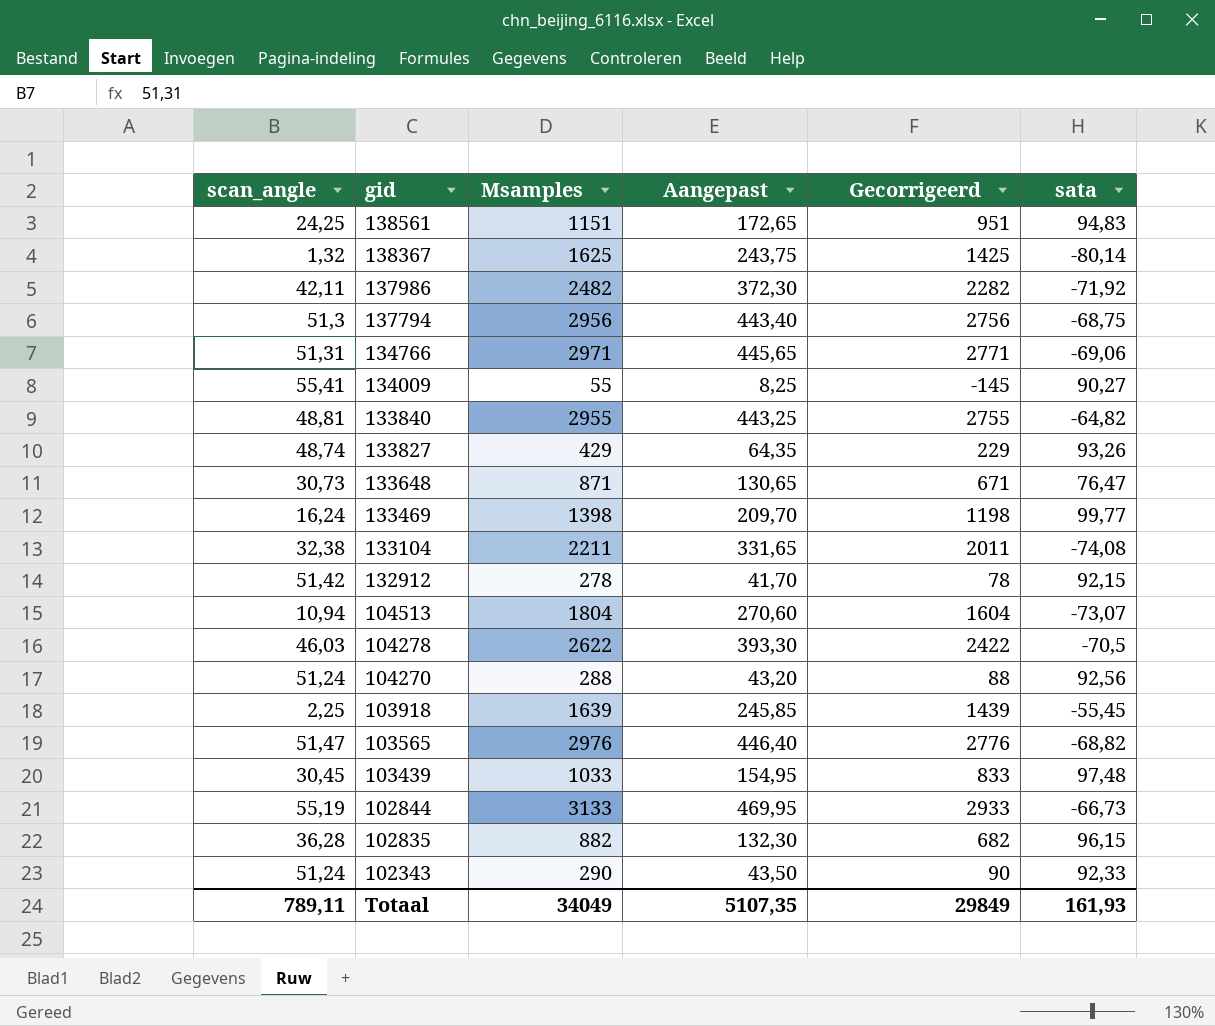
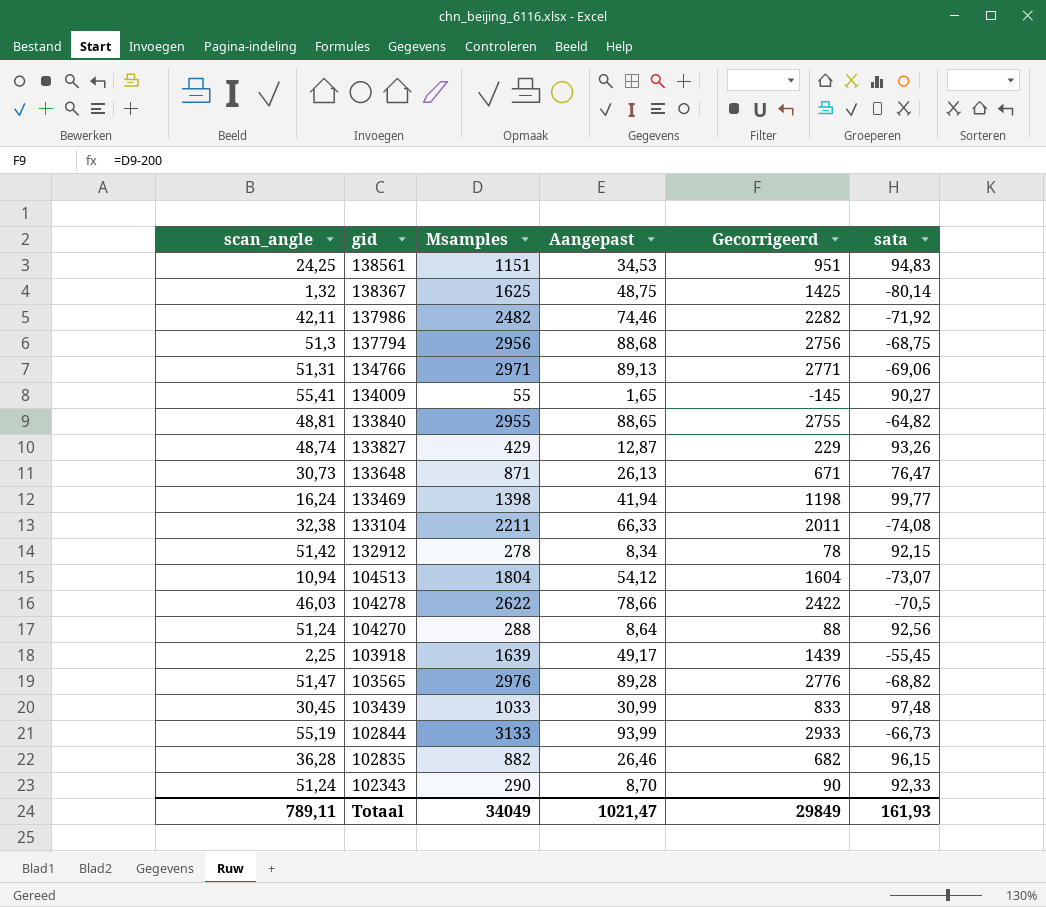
column Aangepast | formula: [Msamples] * 0,15 -> [Msamples] * 0,03
Totaal | Aangepast: 5107,35 -> 1021,47

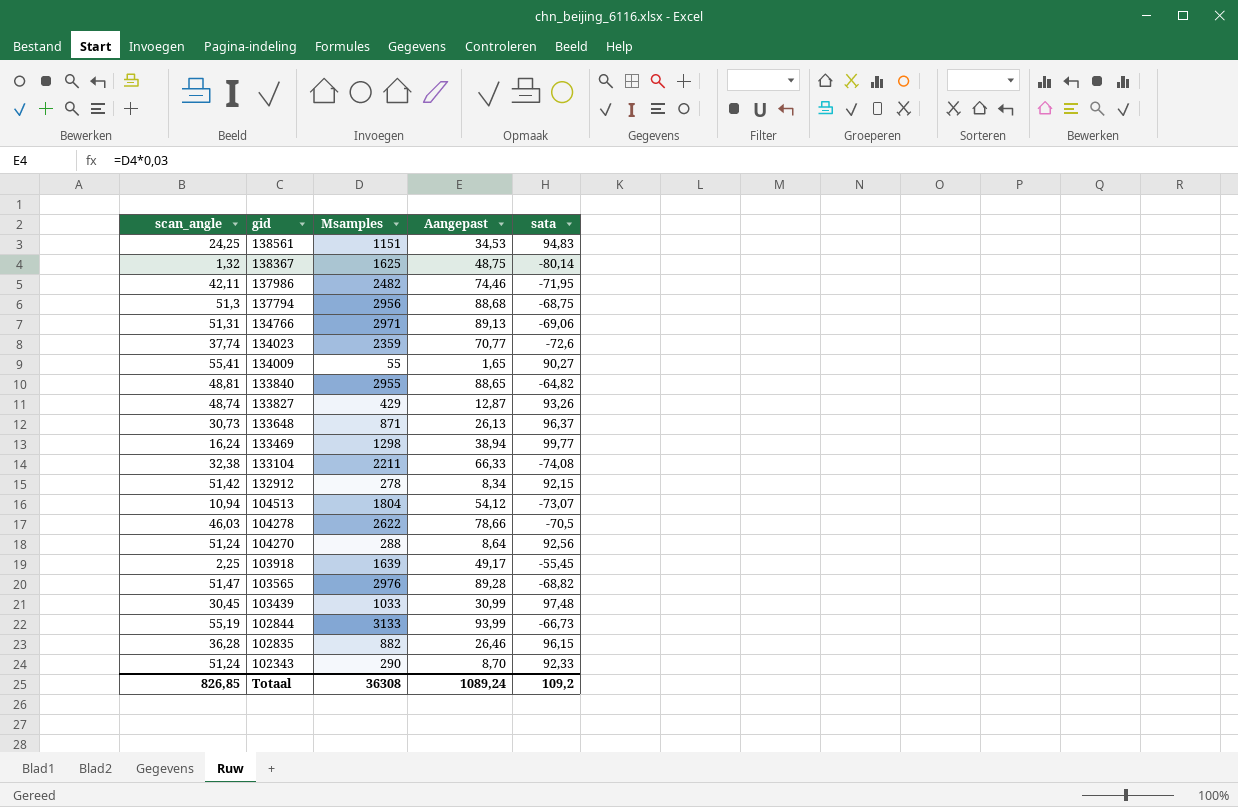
column Gecorrigeerd | formula: [Msamples] - 200 -> none
137986 | sata: -71,92 -> -71,95
row 134023: none -> 37,74 | 2359 | 70,77 | -72,6
133648 | sata: 76,47 -> 96,37
133469 | Msamples: 1398 -> 1298
133469 | Aangepast: 41,94 -> 38,94
Totaal | scan_angle: 789,11 -> 826,85
Totaal | Msamples: 34049 -> 36308
Totaal | Aangepast: 1021,47 -> 1089,24
Totaal | sata: 161,93 -> 109,2

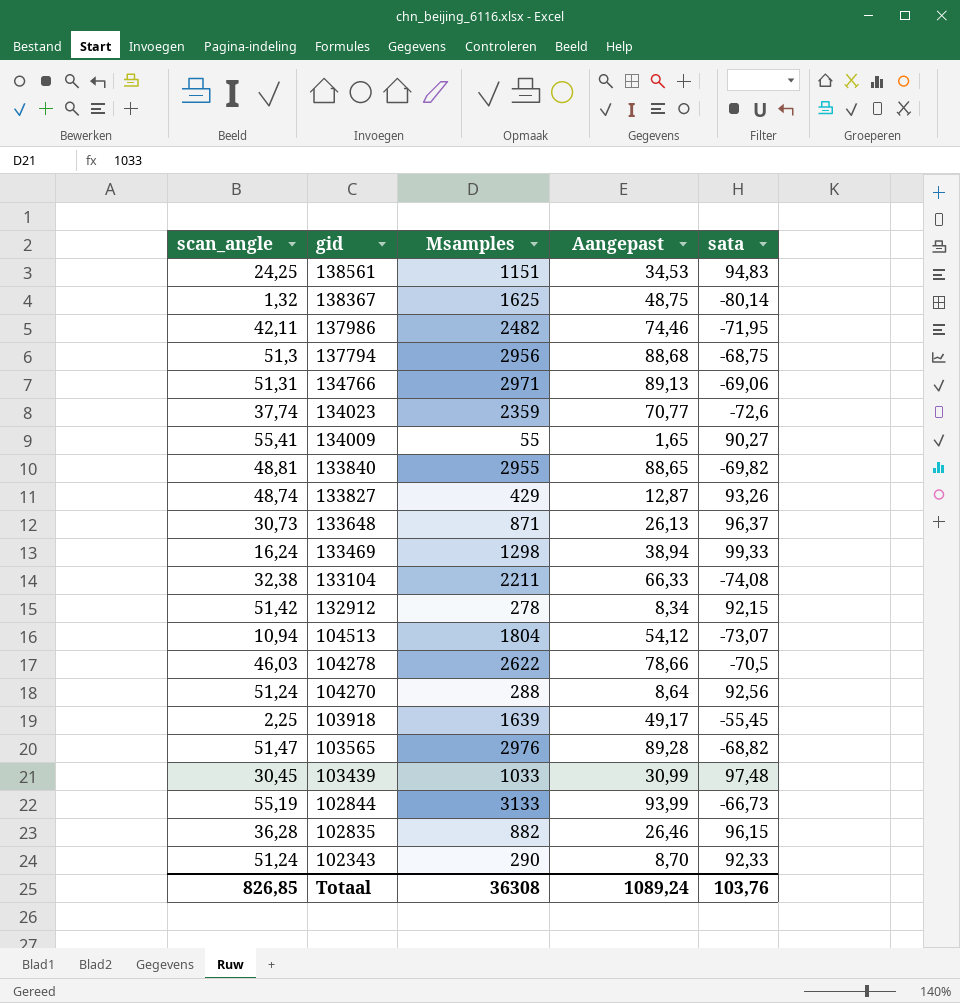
133840 | sata: -64,82 -> -69,82
133469 | sata: 99,77 -> 99,33
Totaal | sata: 109,2 -> 103,76

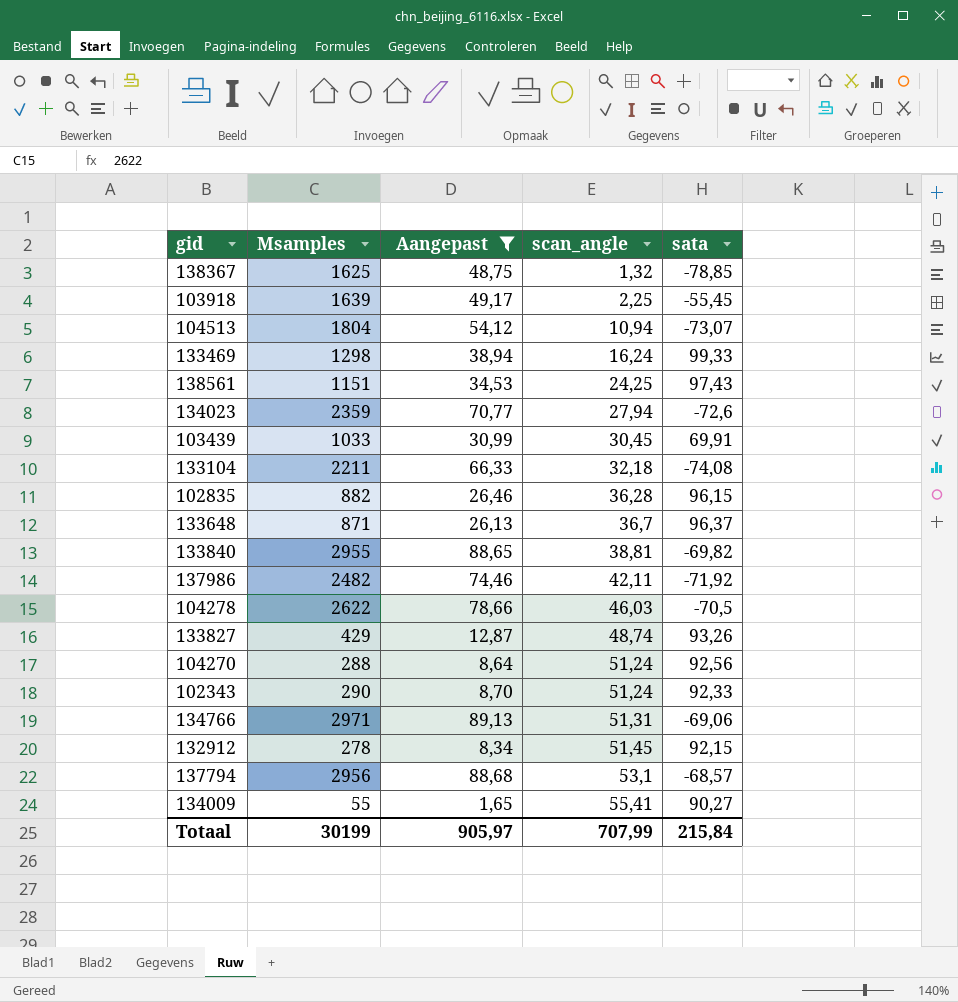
filter: none -> Aangepast <= 89,13
row order: gid descending -> scan_angle ascending
column scan_angle | position: 1 -> 4
138367 | sata: -80,14 -> -78,85
138561 | sata: 94,83 -> 97,43
134023 | scan_angle: 37,74 -> 27,94
103439 | sata: 97,48 -> 69,91
133104 | scan_angle: 32,38 -> 32,18
133648 | scan_angle: 30,73 -> 36,7
133840 | scan_angle: 48,81 -> 38,81
137986 | sata: -71,95 -> -71,92
132912 | scan_angle: 51,42 -> 51,45
137794 | scan_angle: 51,3 -> 53,1
137794 | sata: -68,75 -> -68,57
Totaal | Msamples: 36308 -> 30199
Totaal | Aangepast: 1089,24 -> 905,97
Totaal | scan_angle: 826,85 -> 707,99
Totaal | sata: 103,76 -> 215,84

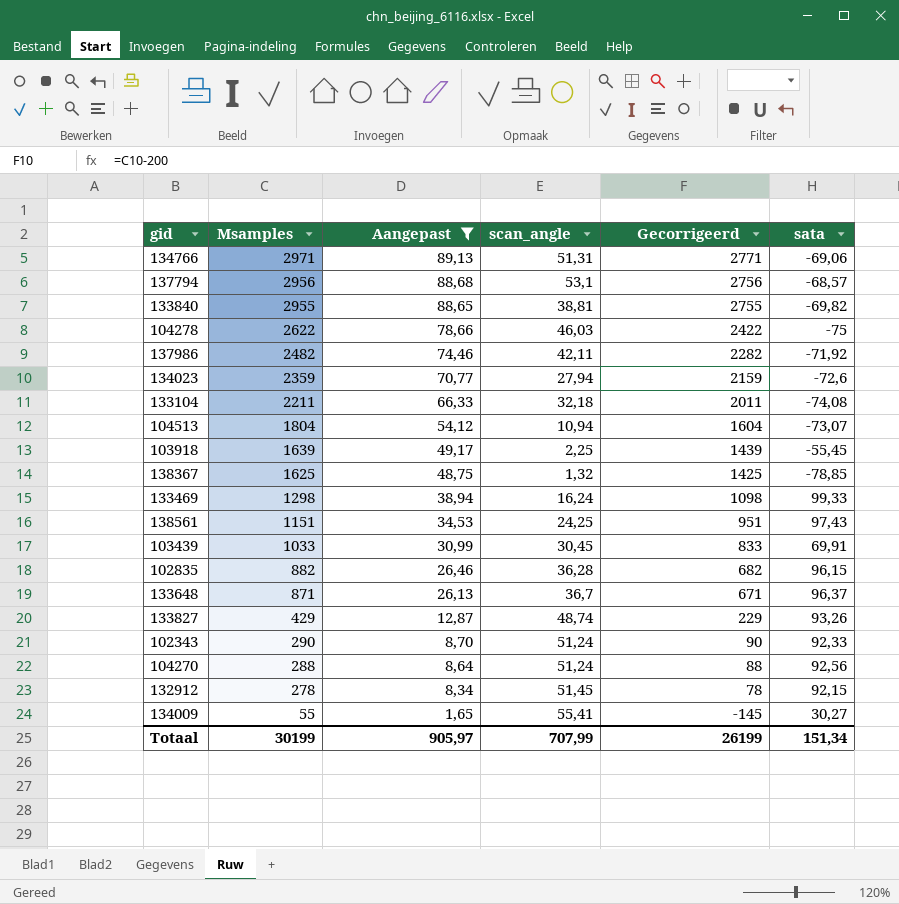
row order: scan_angle ascending -> Msamples descending
column Gecorrigeerd | formula: none -> [Msamples] - 200
104278 | sata: -70,5 -> -75
134009 | sata: 90,27 -> 30,27
Totaal | sata: 215,84 -> 151,34

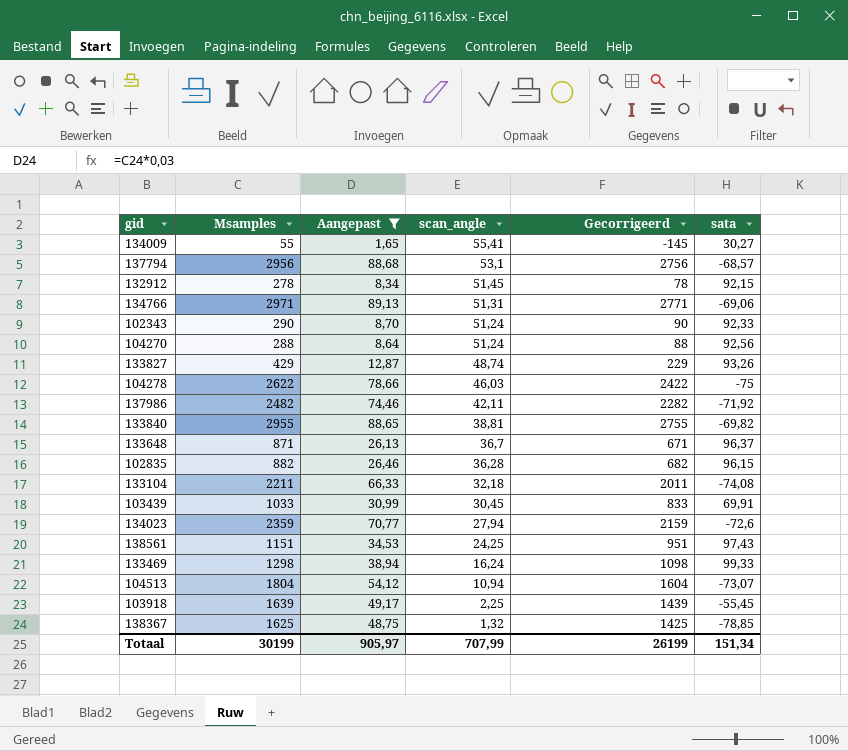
row order: Msamples descending -> scan_angle descending

